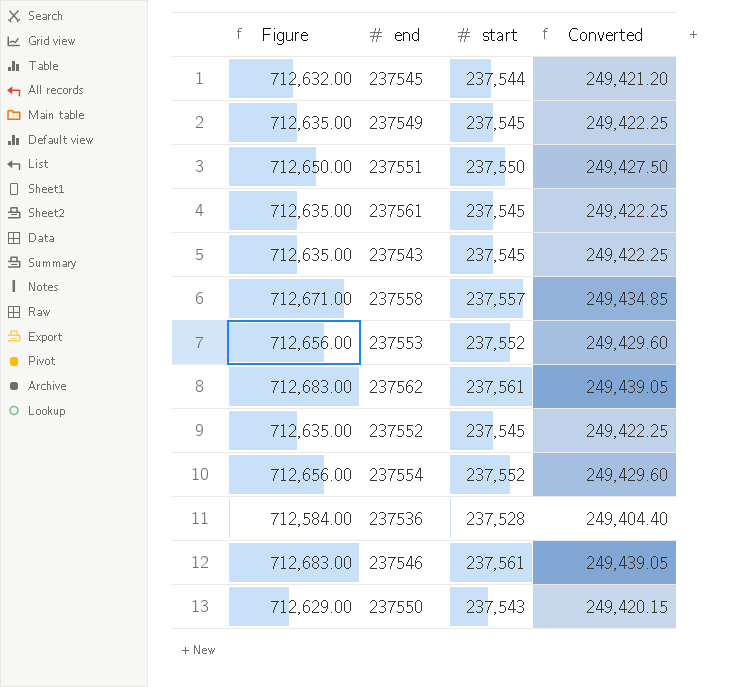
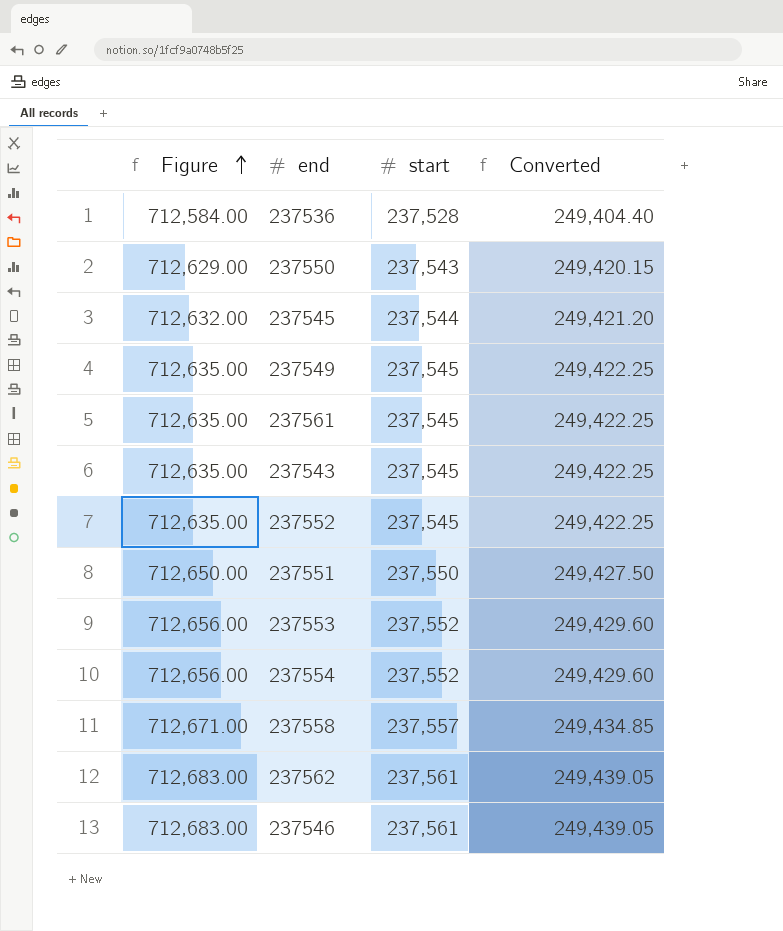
row order: none -> Figure ascending

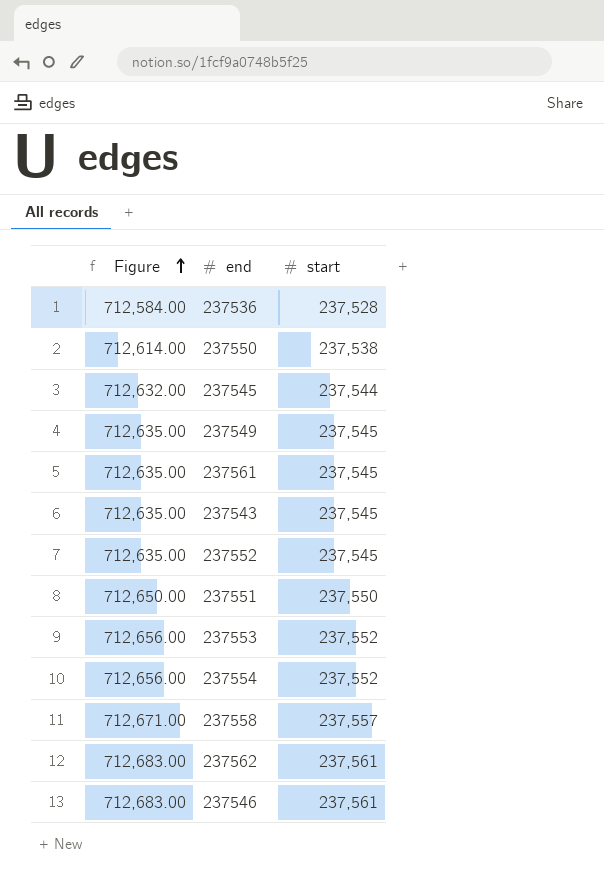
column Converted | formula: [start] * 1.05 -> none
237550 | Figure: 712,629.00 -> 712,614.00
237550 | start: 237,543 -> 237,538

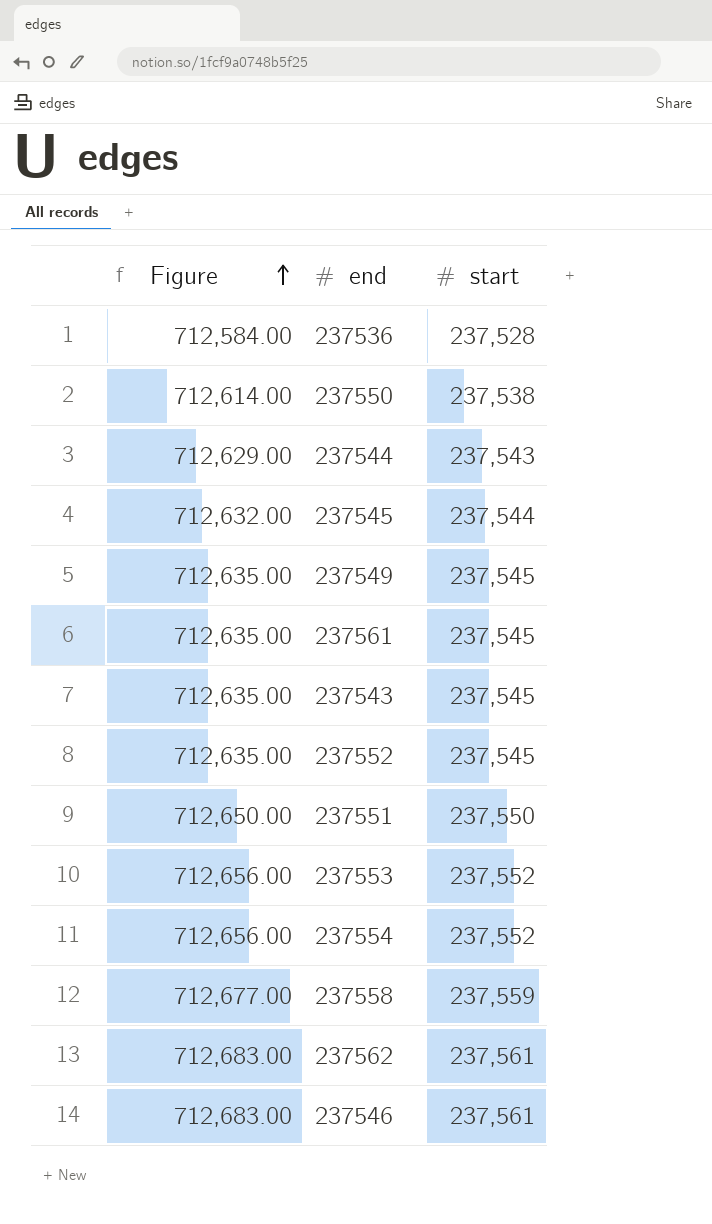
row 237544: none -> 712,629.00 | 237,543
237558 | Figure: 712,671.00 -> 712,677.00
237558 | start: 237,557 -> 237,559

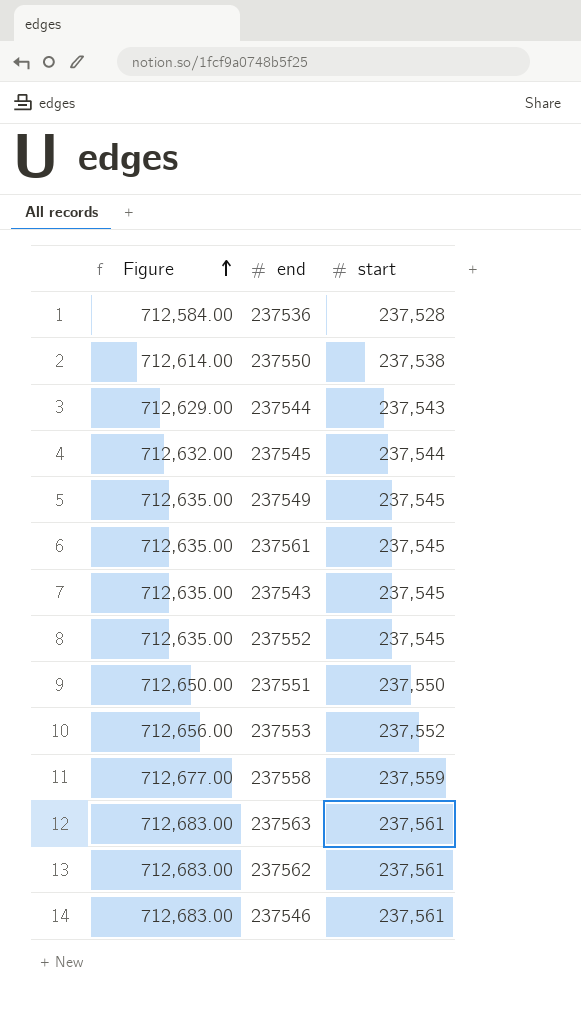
row 237554: 712,656.00 | 237,552 -> none
row 237563: none -> 712,683.00 | 237,561

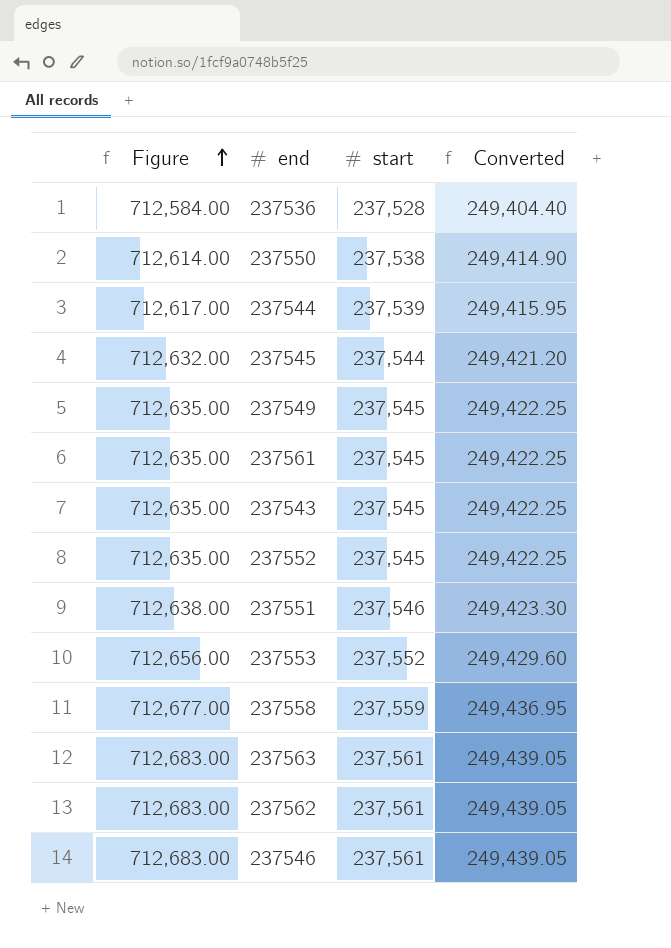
column Converted | formula: none -> [start] * 1.05
237544 | Figure: 712,629.00 -> 712,617.00
237544 | start: 237,543 -> 237,539
237551 | Figure: 712,650.00 -> 712,638.00
237551 | start: 237,550 -> 237,546

